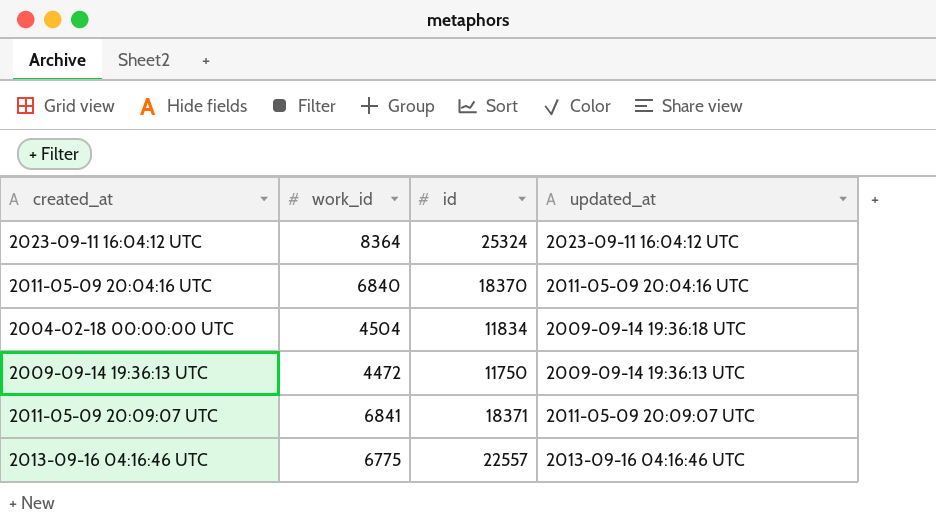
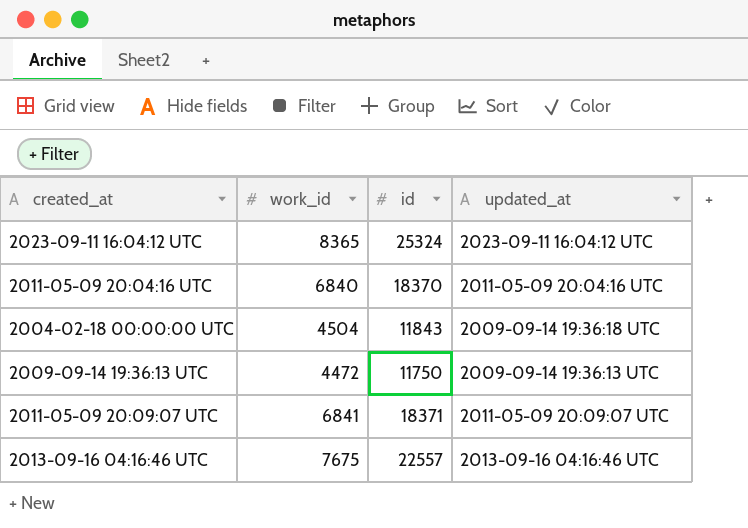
2023-09-11 16:04:12 UTC | work_id: 8364 -> 8365
2004-02-18 00:00:00 UTC | id: 11834 -> 11843
2013-09-16 04:16:46 UTC | work_id: 6775 -> 7675

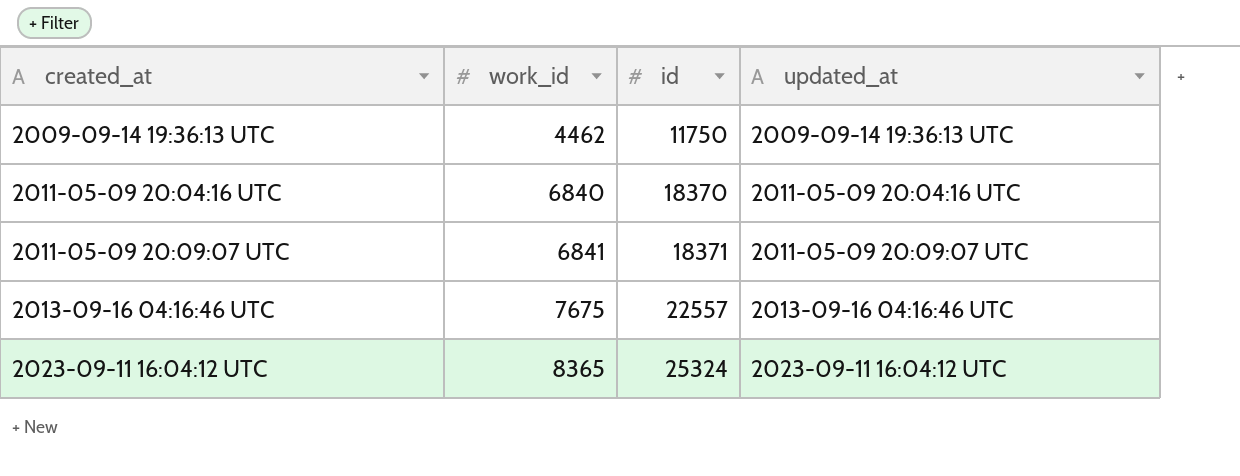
row order: none -> created_at ascending
row 2004-02-18 00:00:00 UTC: 4504 | 11843 | 2009-09-14 19:36:18 UTC -> none
2009-09-14 19:36:13 UTC | work_id: 4472 -> 4462

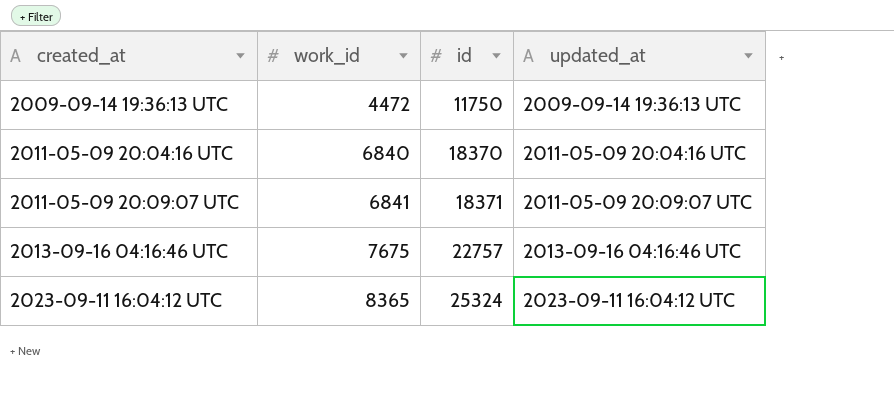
2009-09-14 19:36:13 UTC | work_id: 4462 -> 4472
2013-09-16 04:16:46 UTC | id: 22557 -> 22757

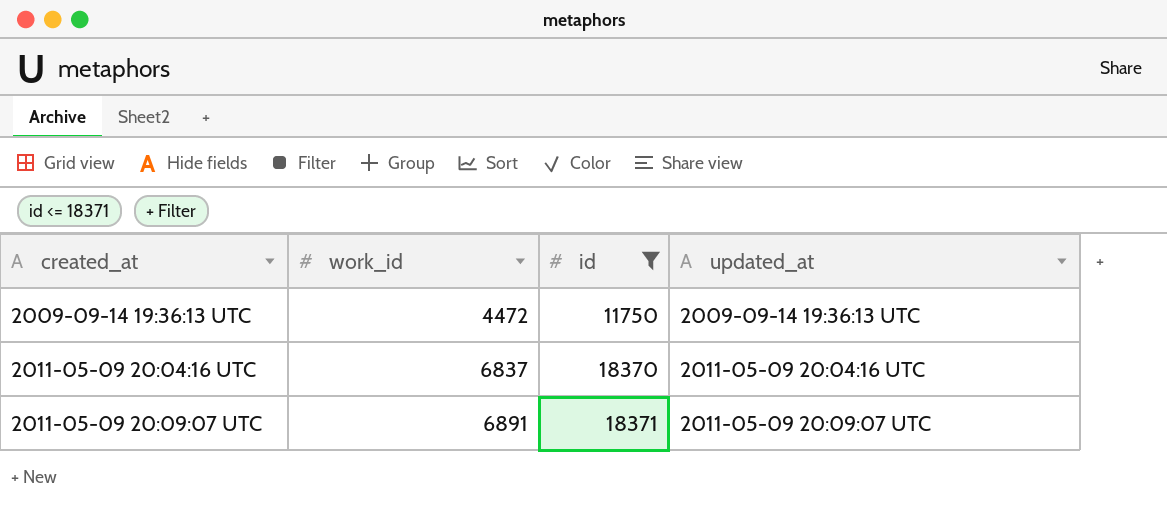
filter: none -> id <= 18371
2011-05-09 20:04:16 UTC | work_id: 6840 -> 6837
2011-05-09 20:09:07 UTC | work_id: 6841 -> 6891

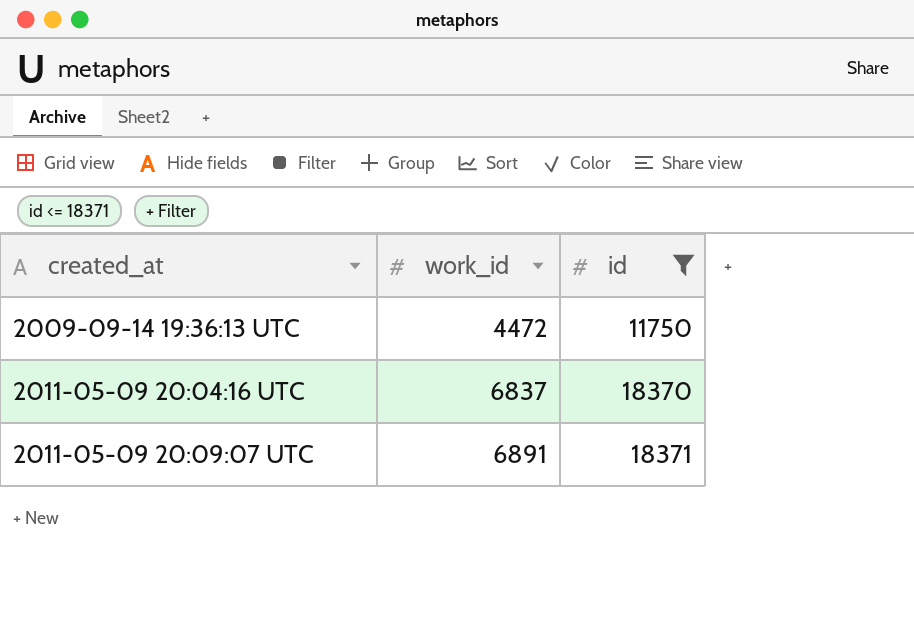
column updated_at | position: 4 -> none

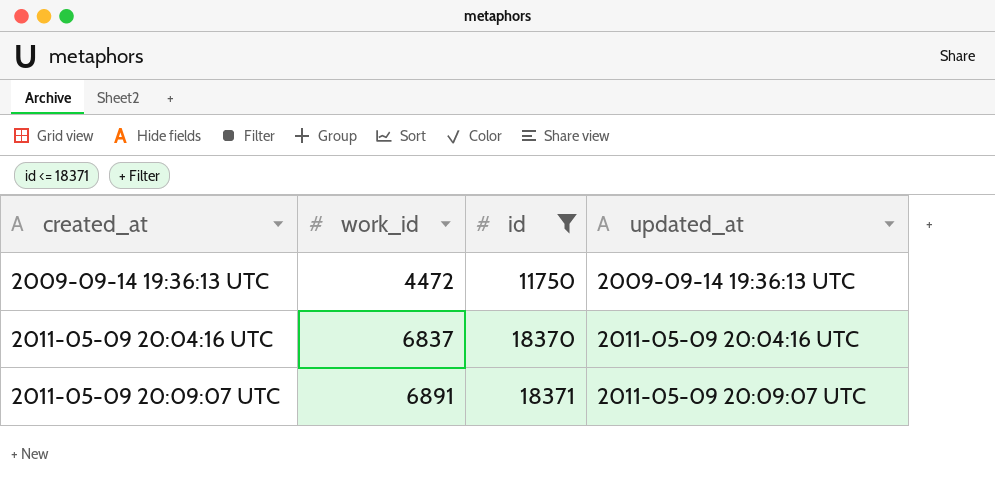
column updated_at | position: none -> 4

